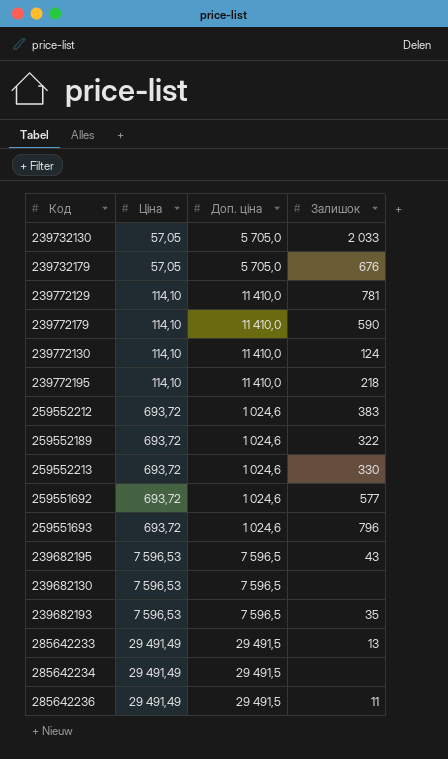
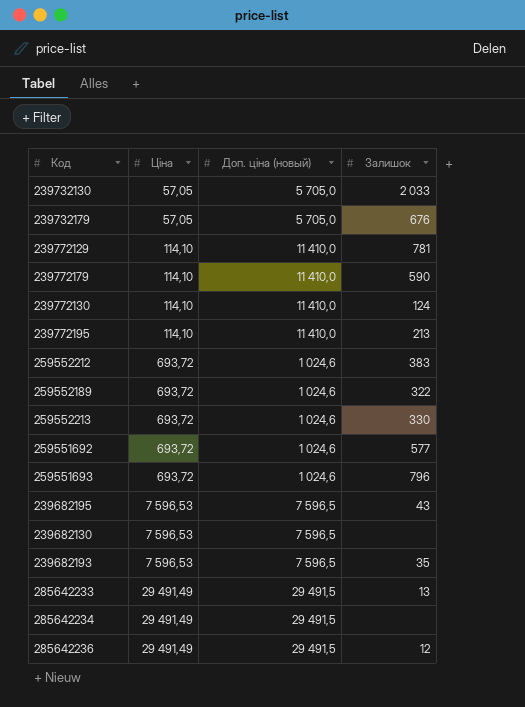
column name: Доп. ціна -> Доп. ціна (новый)
239772195 | Залишок: 218 -> 213
285642236 | Залишок: 11 -> 12

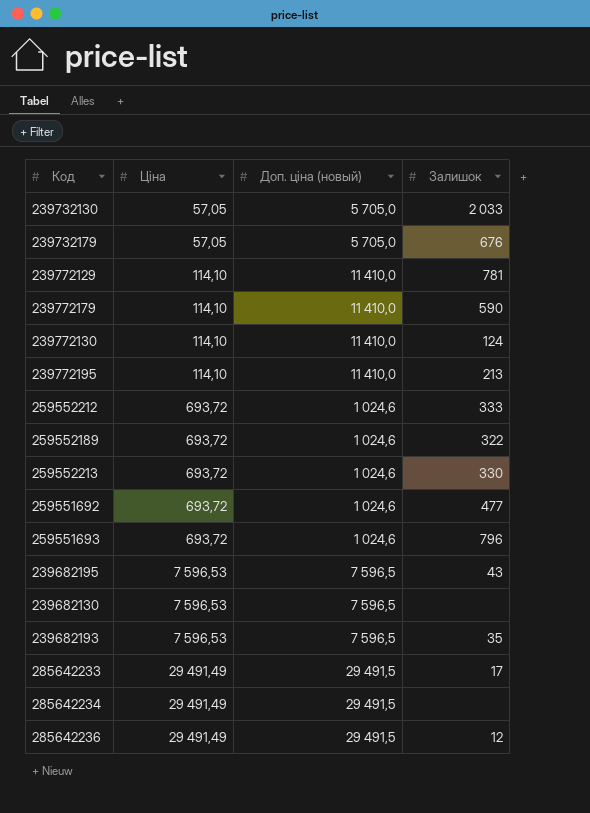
259552212 | Залишок: 383 -> 333
259551692 | Залишок: 577 -> 477
285642233 | Залишок: 13 -> 17

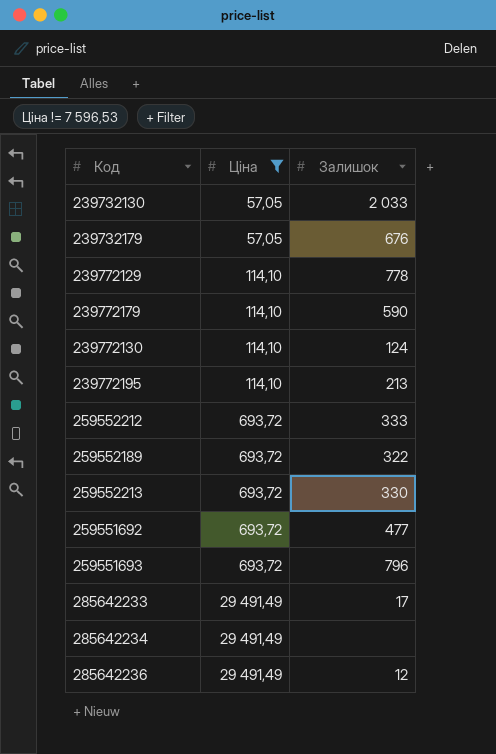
filter: none -> Ціна != 7 596,53
column Доп. ціна (новый) | position: 3 -> none
239772129 | Залишок: 781 -> 778

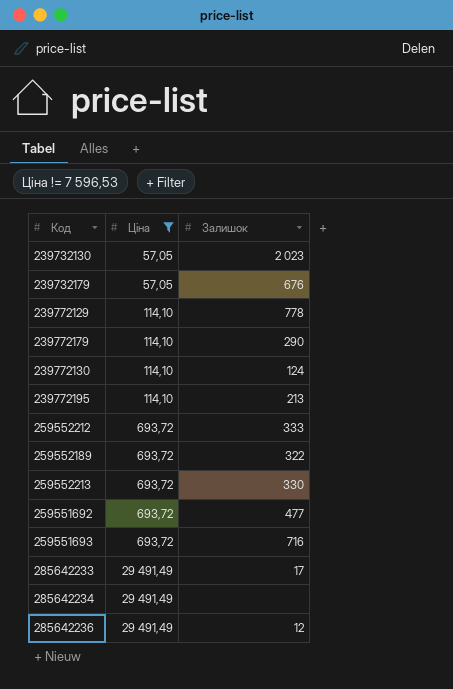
239732130 | Залишок: 2 033 -> 2 023
239772179 | Залишок: 590 -> 290
259551693 | Залишок: 796 -> 716

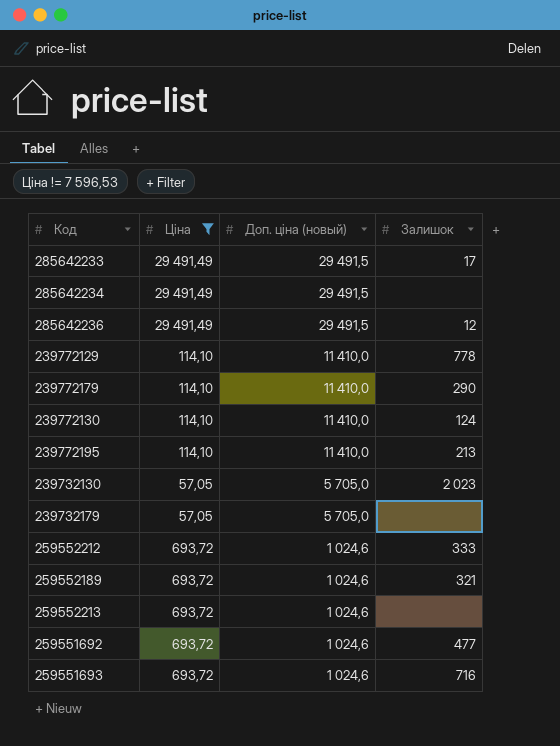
row order: Ціна ascending -> Доп. ціна (новый) descending
column Доп. ціна (новый) | position: none -> 3
239732179 | Залишок: 676 -> none
259552189 | Залишок: 322 -> 321
259552213 | Залишок: 330 -> none

